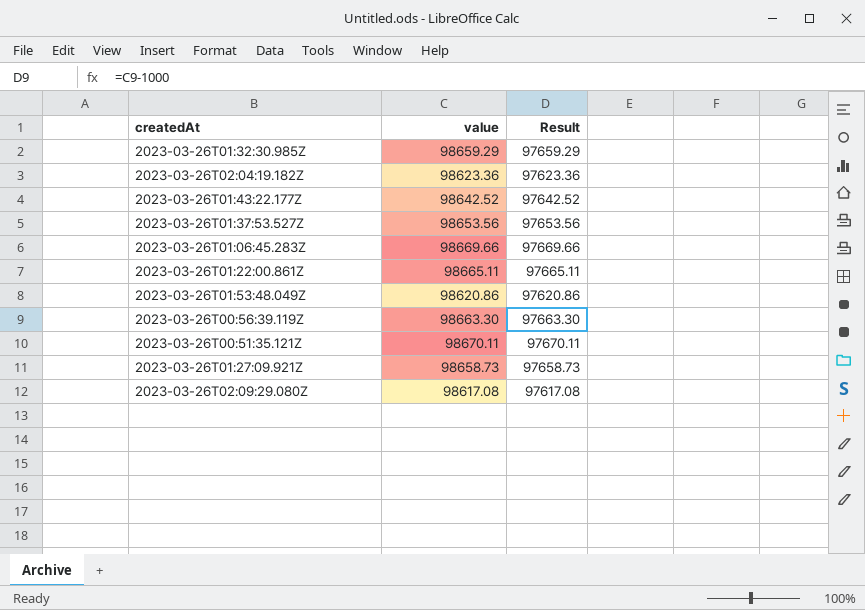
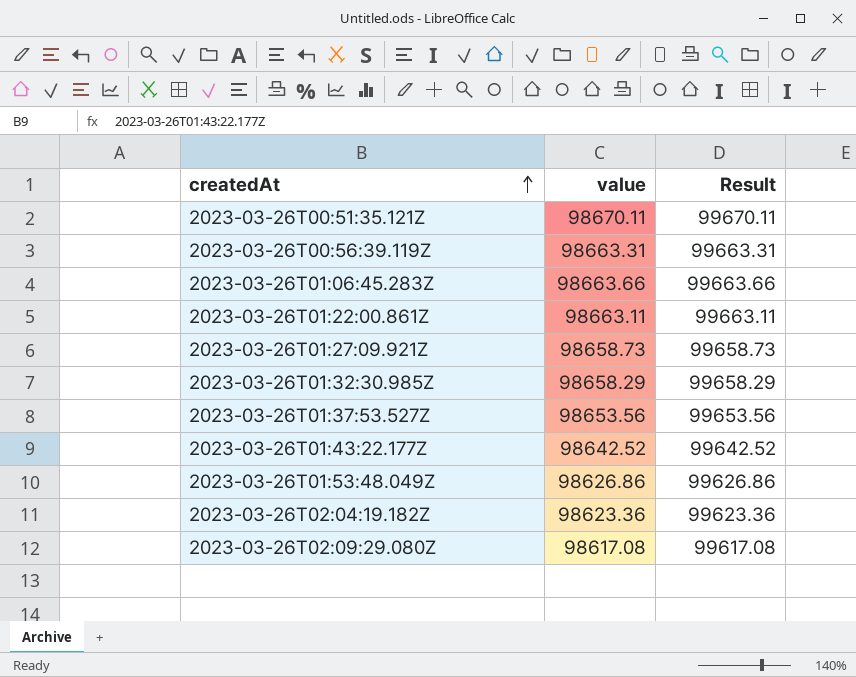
row order: none -> createdAt ascending
column Result | formula: [value] - 1000 -> [value] + 1000
2023-03-26T00:56:39.119Z | value: 98663.30 -> 98663.31
2023-03-26T01:06:45.283Z | value: 98669.66 -> 98663.66
2023-03-26T01:22:00.861Z | value: 98665.11 -> 98663.11
2023-03-26T01:32:30.985Z | value: 98659.29 -> 98658.29
2023-03-26T01:53:48.049Z | value: 98620.86 -> 98626.86

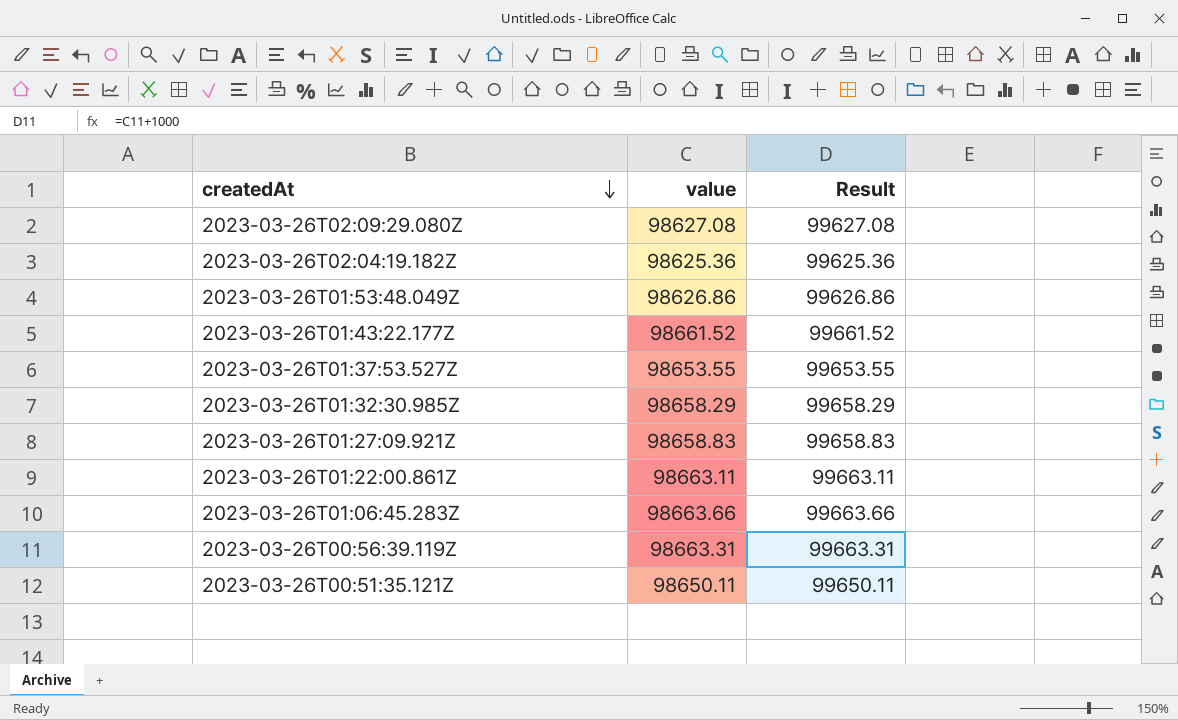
row order: createdAt ascending -> createdAt descending
2023-03-26T02:09:29.080Z | value: 98617.08 -> 98627.08
2023-03-26T02:09:29.080Z | Result: 99617.08 -> 99627.08
2023-03-26T02:04:19.182Z | value: 98623.36 -> 98625.36
2023-03-26T02:04:19.182Z | Result: 99623.36 -> 99625.36
2023-03-26T01:43:22.177Z | value: 98642.52 -> 98661.52
2023-03-26T01:43:22.177Z | Result: 99642.52 -> 99661.52
2023-03-26T01:37:53.527Z | value: 98653.56 -> 98653.55
2023-03-26T01:37:53.527Z | Result: 99653.56 -> 99653.55
2023-03-26T01:27:09.921Z | value: 98658.73 -> 98658.83
2023-03-26T01:27:09.921Z | Result: 99658.73 -> 99658.83
2023-03-26T00:51:35.121Z | value: 98670.11 -> 98650.11
2023-03-26T00:51:35.121Z | Result: 99670.11 -> 99650.11

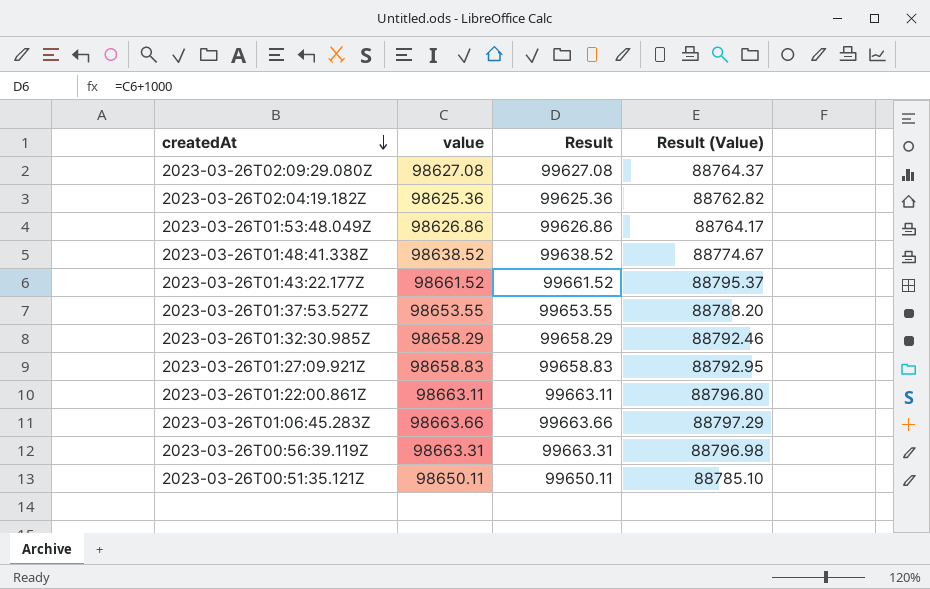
column Result (Value) | formula: none -> [value] * 0.9
row 2023-03-26T01:48:41.338Z: none -> 98638.52 | 99638.52 | 88774.67

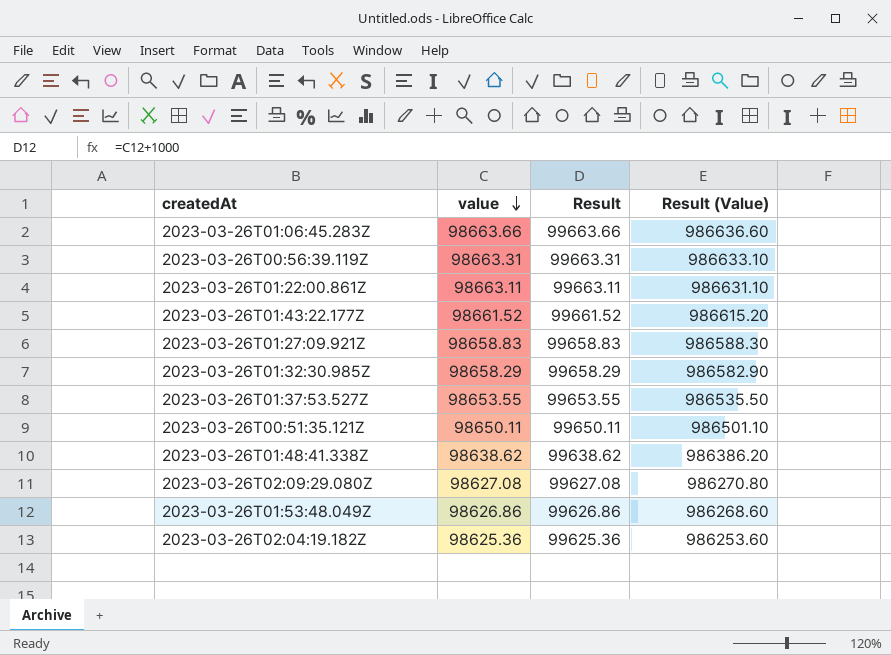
row order: createdAt descending -> value descending
column Result (Value) | formula: [value] * 0.9 -> [value] * 10
2023-03-26T01:48:41.338Z | value: 98638.52 -> 98638.62
2023-03-26T01:48:41.338Z | Result: 99638.52 -> 99638.62

